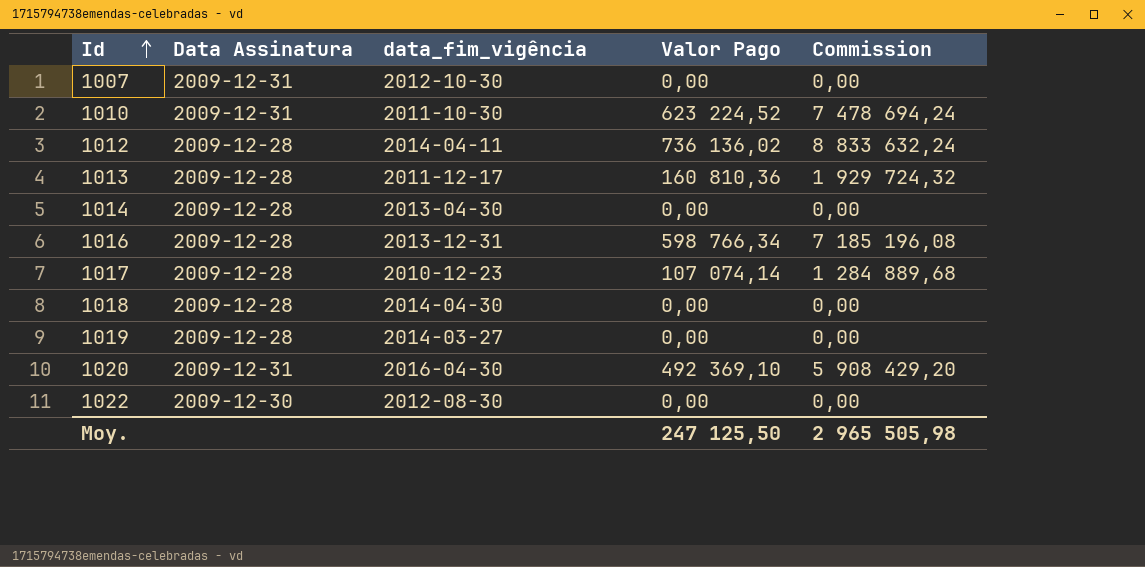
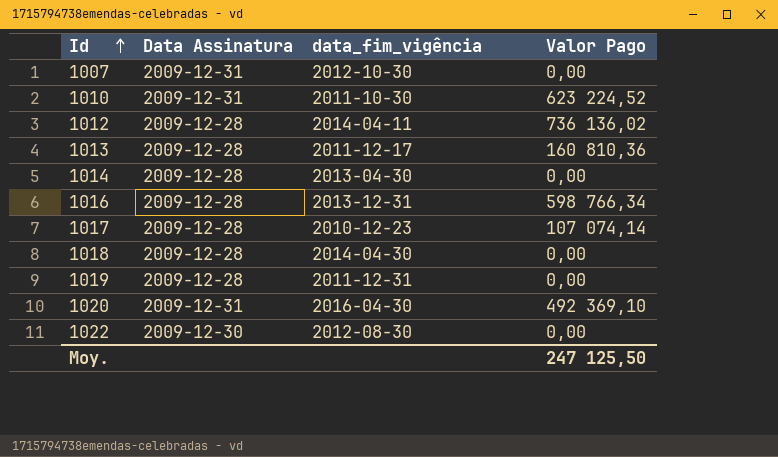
column Commission | formula: [Valor Pago] * 12 -> none
1019 | data_fim_vigência: 2014-03-27 -> 2011-12-31

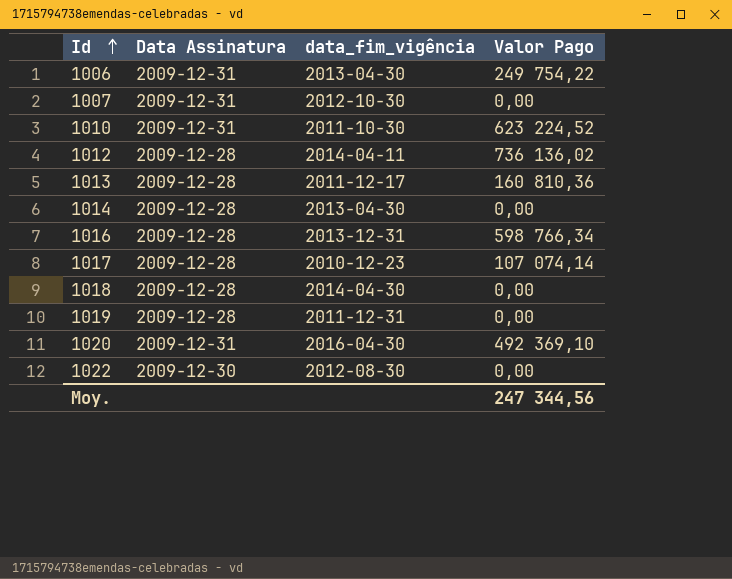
row 1006: none -> 2009-12-31 | 2013-04-30 | 249 754,22
Moy. | Valor Pago: 247 125,50 -> 247 344,56

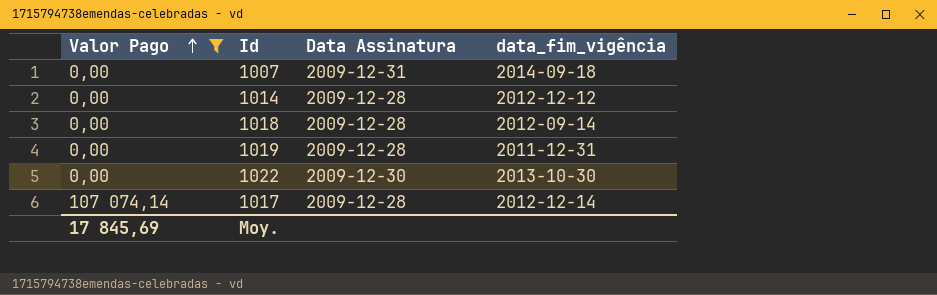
filter: none -> Valor Pago <= 107 074,14
row order: Id ascending -> Valor Pago ascending
column Valor Pago | position: 4 -> 1
1007 | data_fim_vigência: 2012-10-30 -> 2014-09-18
1014 | data_fim_vigência: 2013-04-30 -> 2012-12-12
1018 | data_fim_vigência: 2014-04-30 -> 2012-09-14
1022 | data_fim_vigência: 2012-08-30 -> 2013-10-30
1017 | data_fim_vigência: 2010-12-23 -> 2012-12-14
Moy. | Valor Pago: 247 344,56 -> 17 845,69

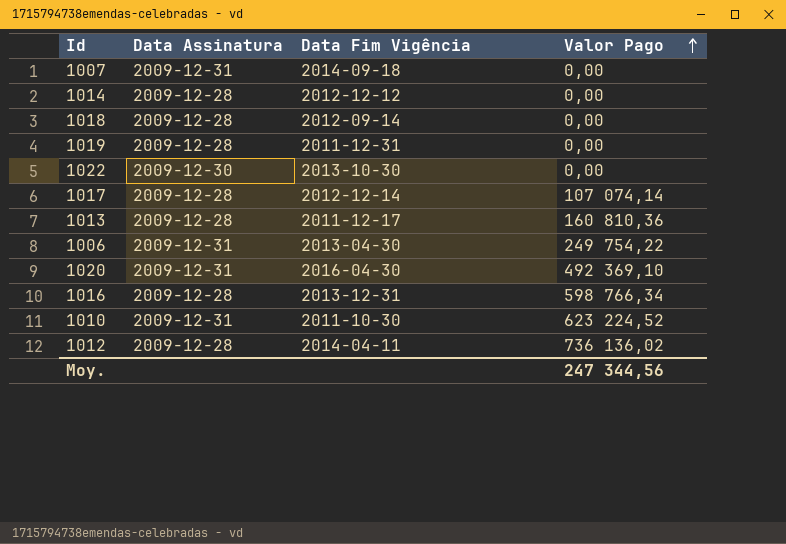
filter: Valor Pago <= 107 074,14 -> none
column name: data_fim_vigência -> Data Fim Vigência
column Valor Pago | position: 1 -> 4
Moy. | Valor Pago: 17 845,69 -> 247 344,56

